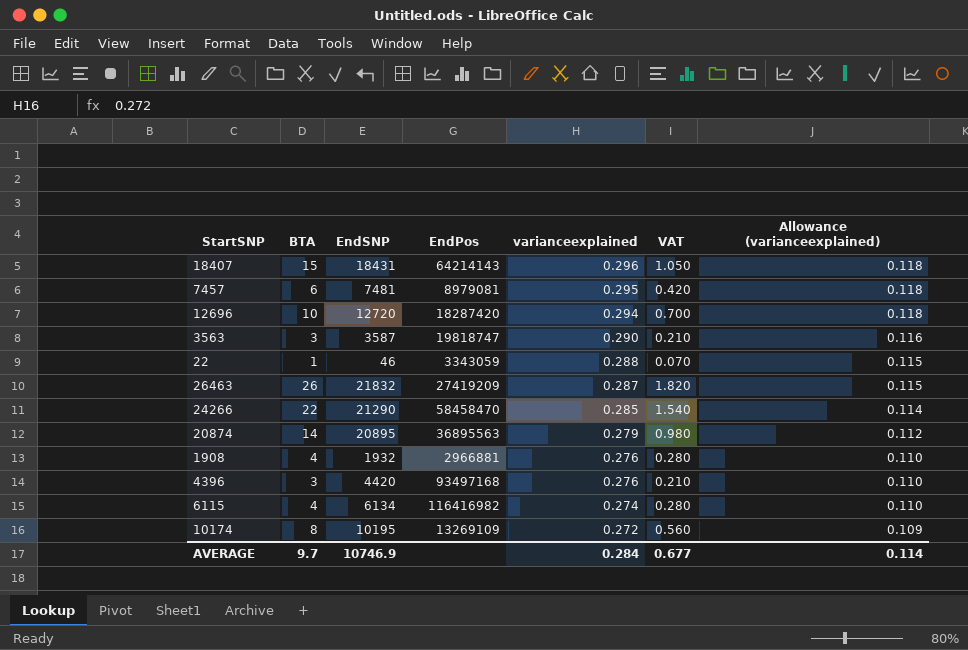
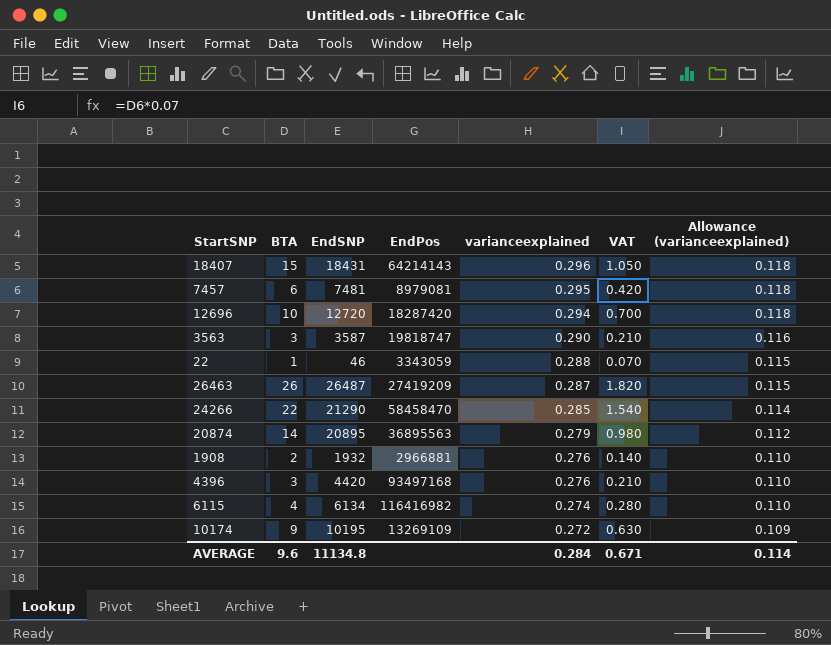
26463 | EndSNP: 21832 -> 26487
1908 | BTA: 4 -> 2
1908 | VAT: 0.280 -> 0.140
10174 | BTA: 8 -> 9
10174 | VAT: 0.560 -> 0.630
AVERAGE | BTA: 9.7 -> 9.6
AVERAGE | EndSNP: 10746.9 -> 11134.8
AVERAGE | VAT: 0.677 -> 0.671

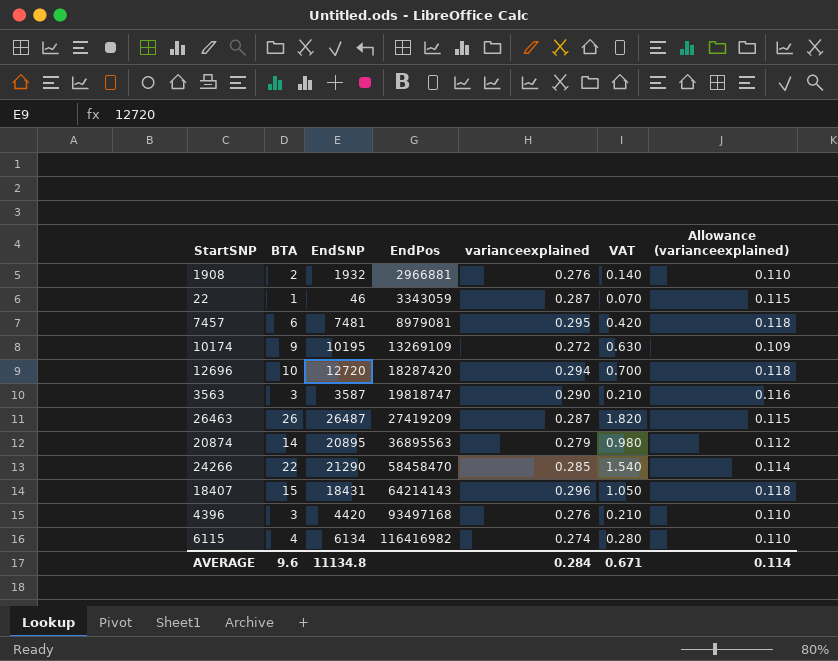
row order: varianceexplained descending -> EndPos ascending
22 | varianceexplained: 0.288 -> 0.287

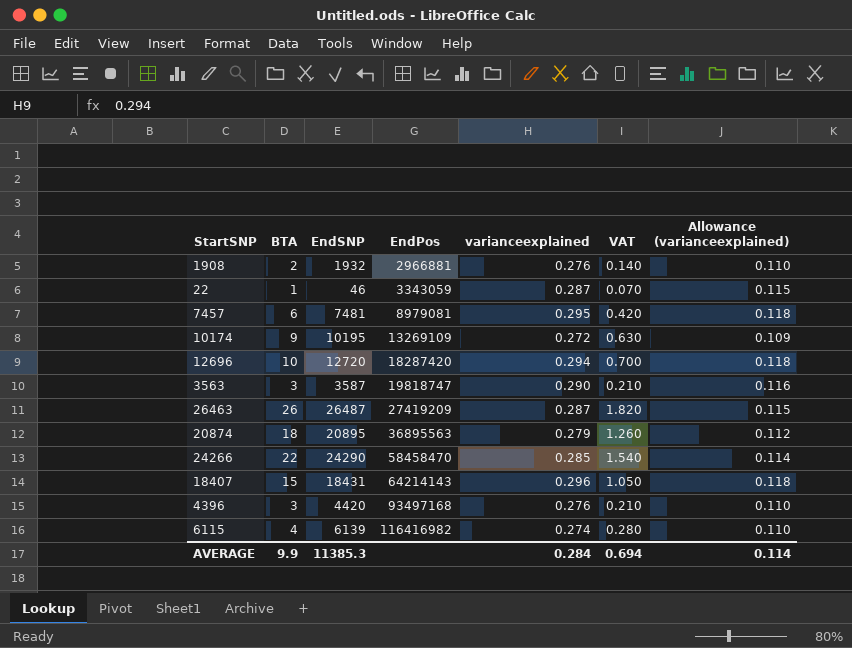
20874 | BTA: 14 -> 18
20874 | VAT: 0.980 -> 1.260
24266 | EndSNP: 21290 -> 24290
6115 | EndSNP: 6134 -> 6139
AVERAGE | BTA: 9.6 -> 9.9
AVERAGE | EndSNP: 11134.8 -> 11385.3
AVERAGE | VAT: 0.671 -> 0.694

